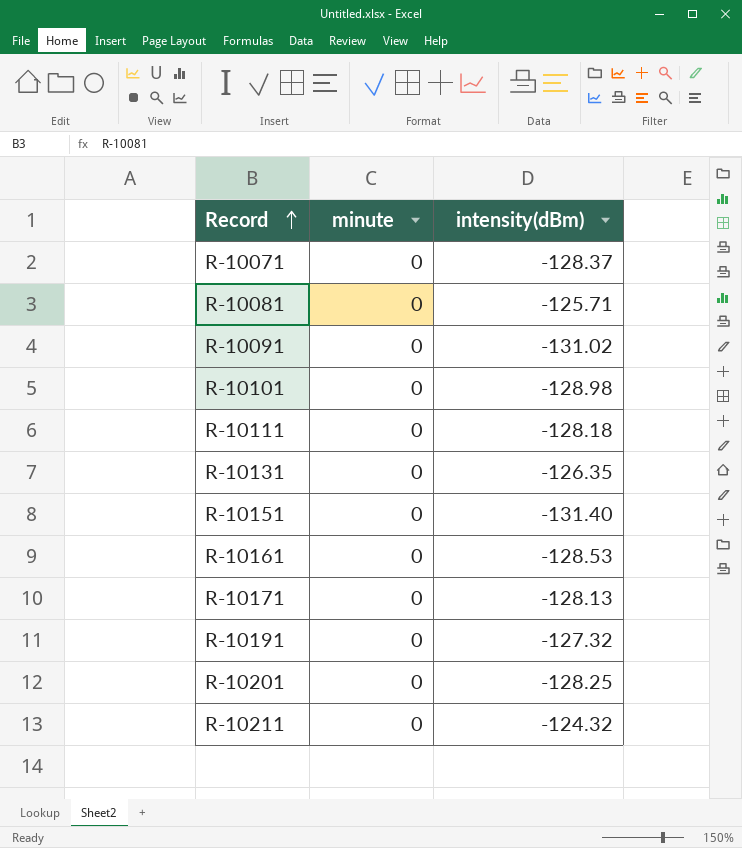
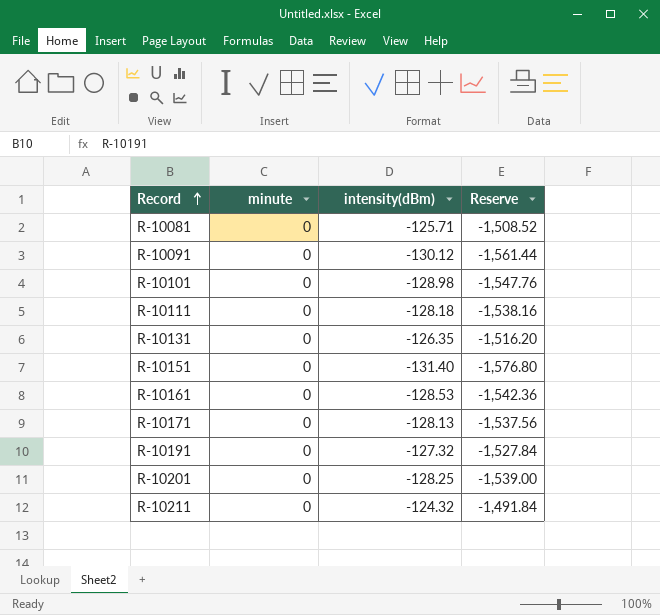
column Reserve | formula: none -> [intensity(dBm)] * 12
row R-10071: 0 | -128.37 -> none
R-10091 | intensity(dBm): -131.02 -> -130.12

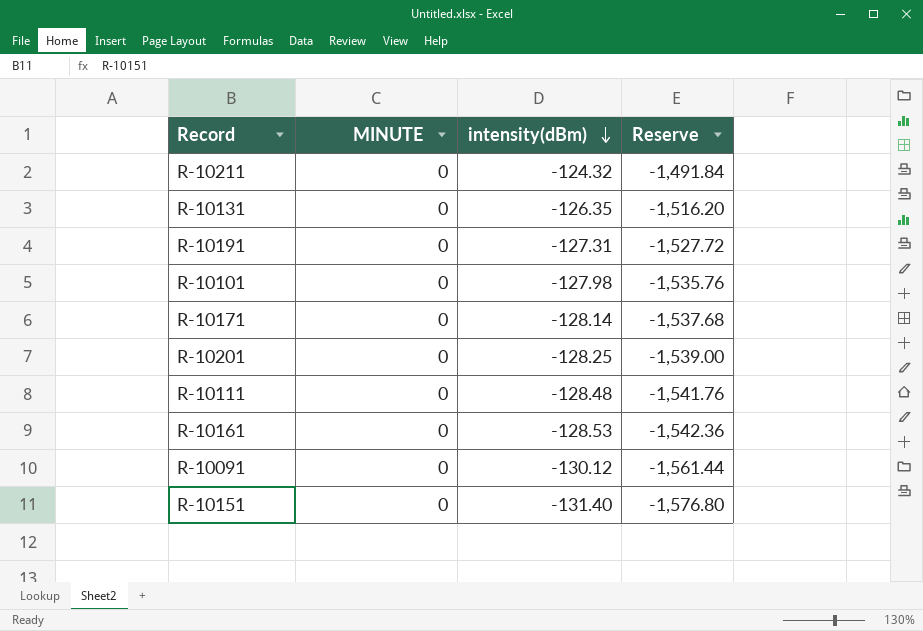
row order: Record ascending -> intensity(dBm) descending
column name: minute -> MINUTE
row R-10081: 0 | -125.71 | -1,508.52 -> none
R-10191 | intensity(dBm): -127.32 -> -127.31
R-10191 | Reserve: -1,527.84 -> -1,527.72
R-10101 | intensity(dBm): -128.98 -> -127.98
R-10101 | Reserve: -1,547.76 -> -1,535.76
R-10171 | intensity(dBm): -128.13 -> -128.14
R-10171 | Reserve: -1,537.56 -> -1,537.68
R-10111 | intensity(dBm): -128.18 -> -128.48
R-10111 | Reserve: -1,538.16 -> -1,541.76

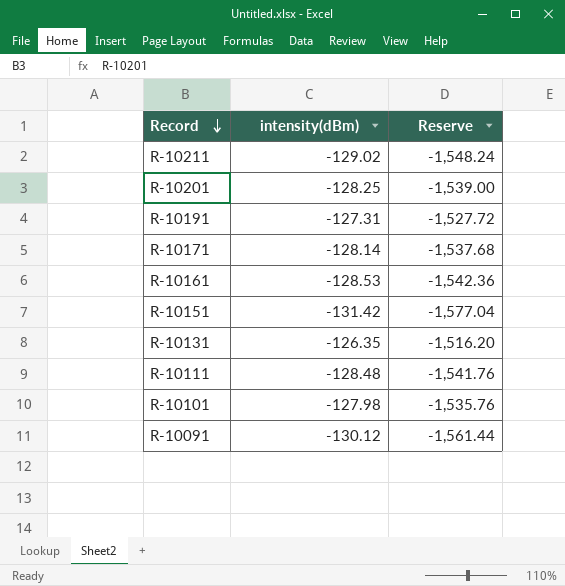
row order: intensity(dBm) descending -> Record descending
column MINUTE | position: 2 -> none
R-10211 | intensity(dBm): -124.32 -> -129.02
R-10211 | Reserve: -1,491.84 -> -1,548.24
R-10151 | intensity(dBm): -131.40 -> -131.42
R-10151 | Reserve: -1,576.80 -> -1,577.04

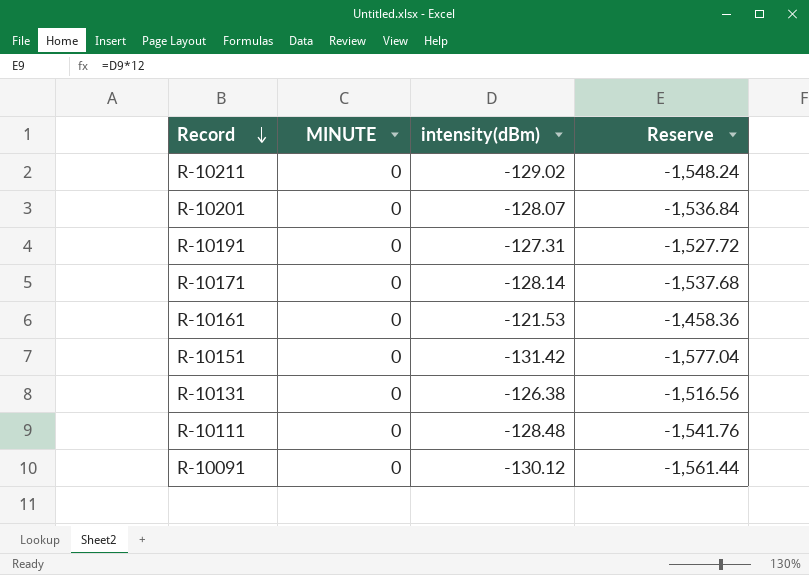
column MINUTE | position: none -> 2
row R-10101: -127.98 | -1,535.76 -> none
R-10201 | intensity(dBm): -128.25 -> -128.07
R-10201 | Reserve: -1,539.00 -> -1,536.84
R-10161 | intensity(dBm): -128.53 -> -121.53
R-10161 | Reserve: -1,542.36 -> -1,458.36
R-10131 | intensity(dBm): -126.35 -> -126.38
R-10131 | Reserve: -1,516.20 -> -1,516.56

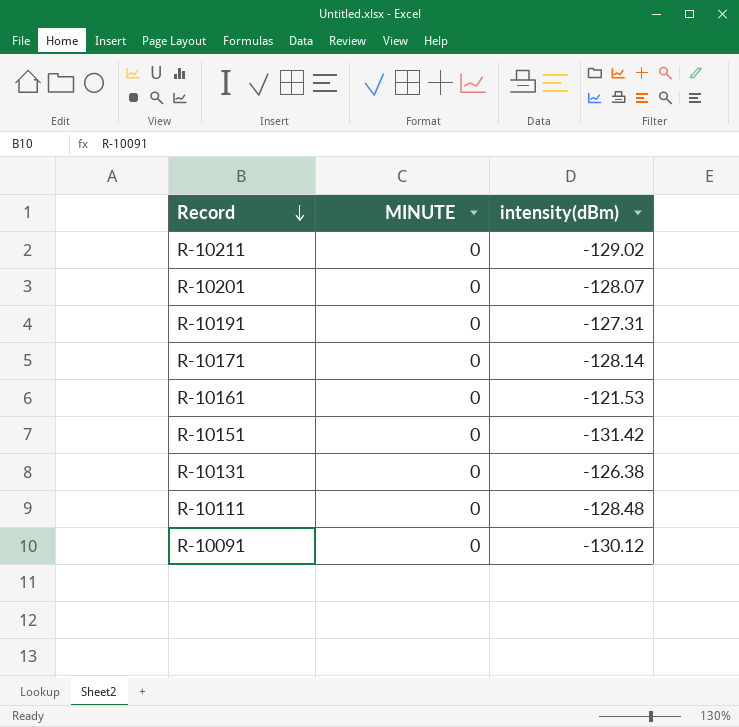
column Reserve | formula: [intensity(dBm)] * 12 -> none

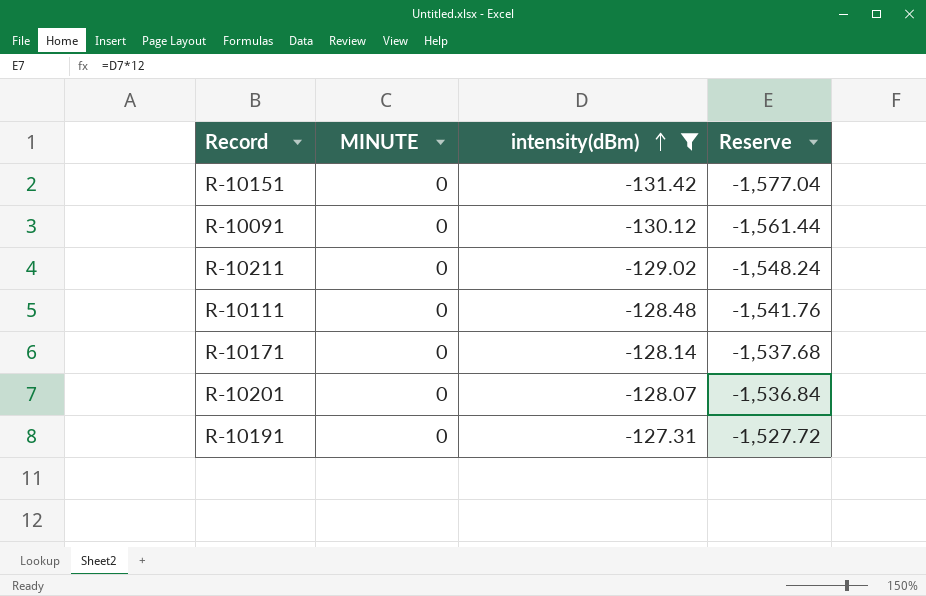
filter: none -> intensity(dBm) <= -127.31
row order: Record descending -> intensity(dBm) ascending
column Reserve | formula: none -> [intensity(dBm)] * 12

